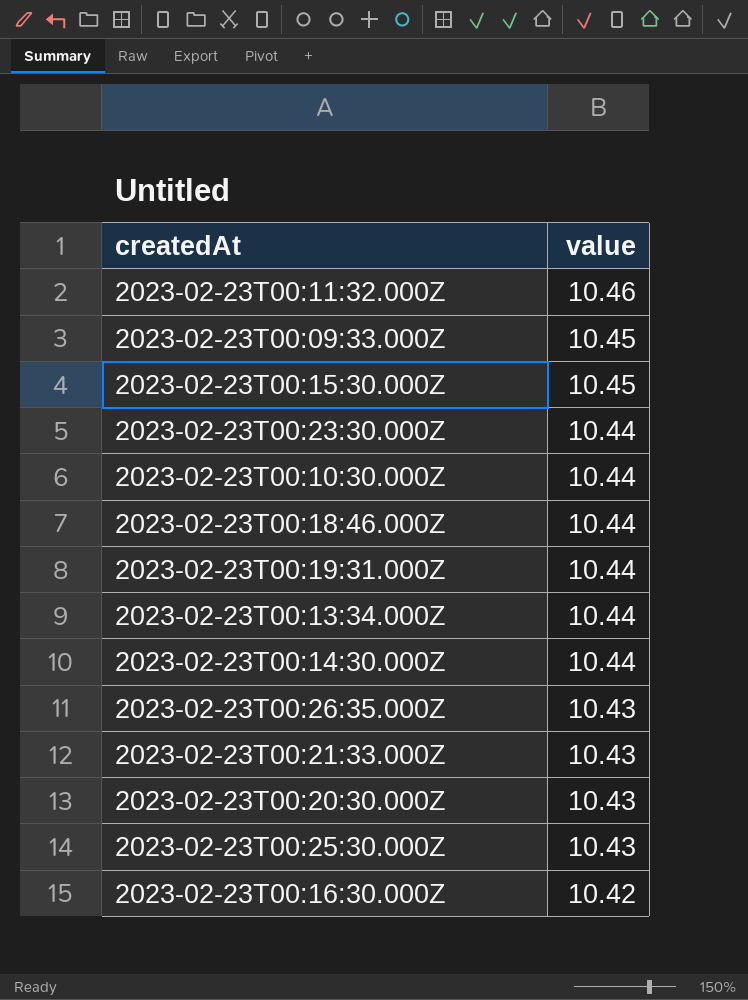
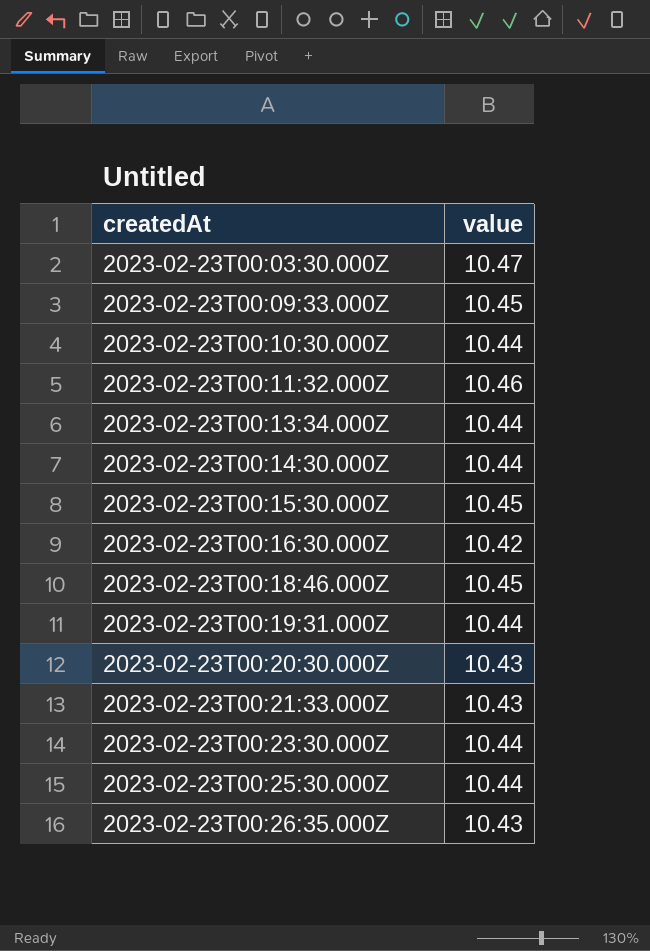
row order: value descending -> createdAt ascending
row 2023-02-23T00:03:30.000Z: none -> 10.47
2023-02-23T00:18:46.000Z | value: 10.44 -> 10.45
2023-02-23T00:25:30.000Z | value: 10.43 -> 10.44

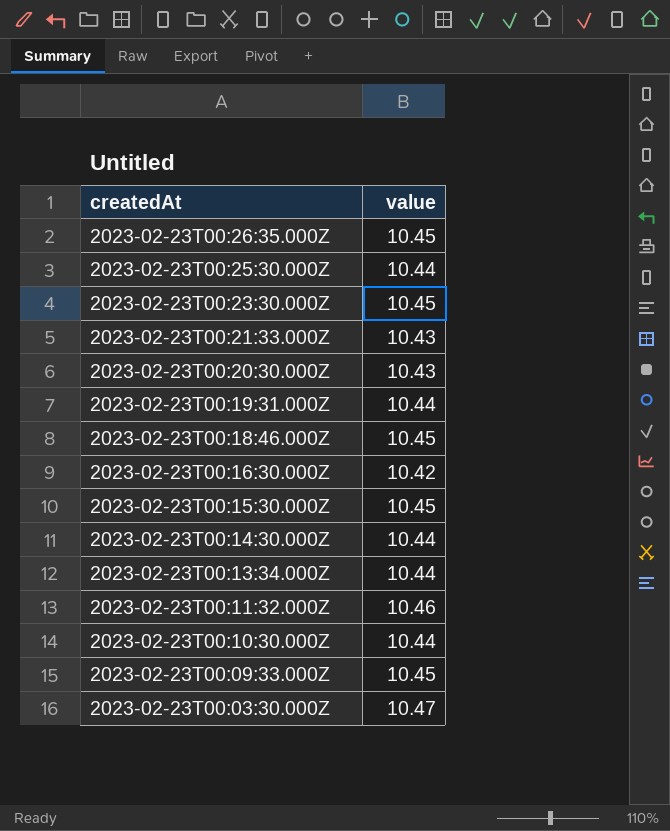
row order: createdAt ascending -> createdAt descending
2023-02-23T00:26:35.000Z | value: 10.43 -> 10.45
2023-02-23T00:23:30.000Z | value: 10.44 -> 10.45

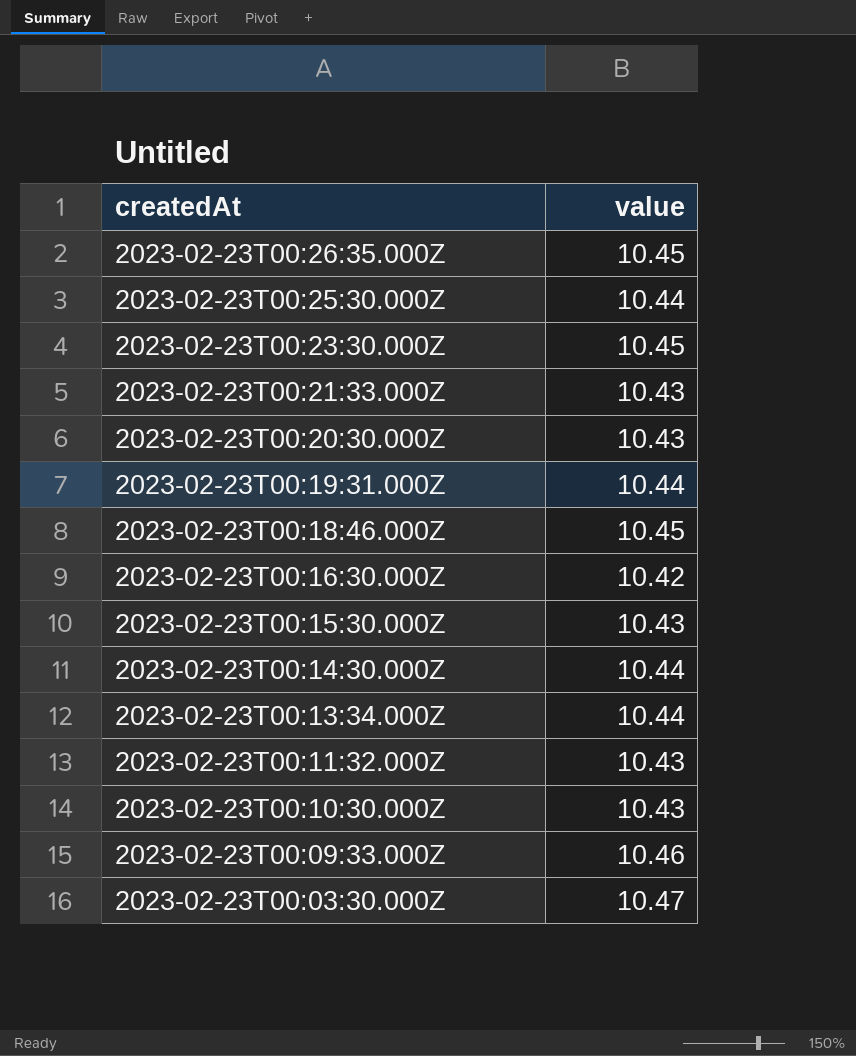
2023-02-23T00:15:30.000Z | value: 10.45 -> 10.43
2023-02-23T00:11:32.000Z | value: 10.46 -> 10.43
2023-02-23T00:10:30.000Z | value: 10.44 -> 10.43
2023-02-23T00:09:33.000Z | value: 10.45 -> 10.46

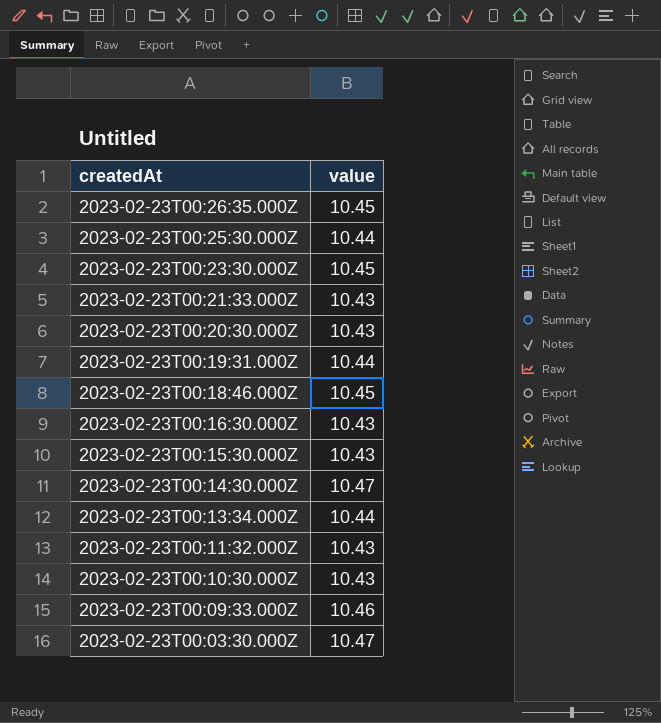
2023-02-23T00:16:30.000Z | value: 10.42 -> 10.43
2023-02-23T00:14:30.000Z | value: 10.44 -> 10.47

